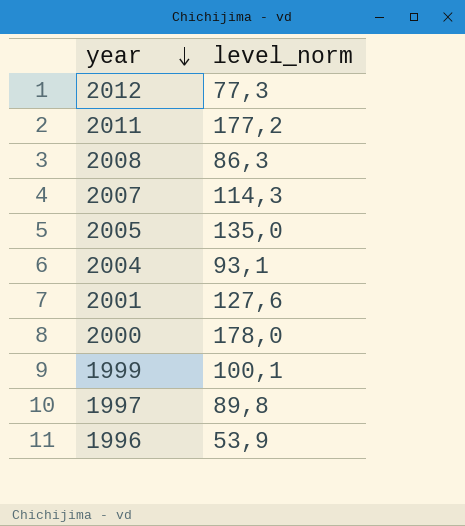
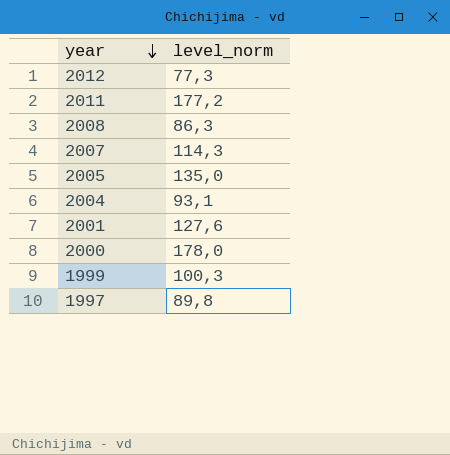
row 1996: 53,9 -> none
1999 | level_norm: 100,1 -> 100,3

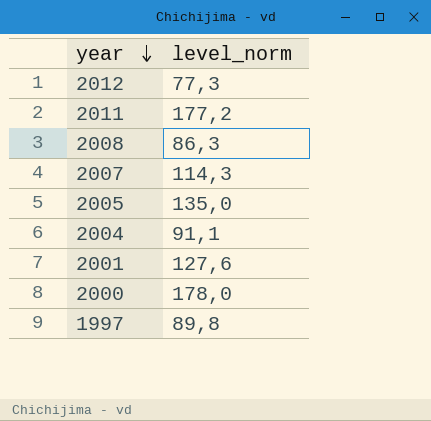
row 1999: 100,3 -> none
2004 | level_norm: 93,1 -> 91,1

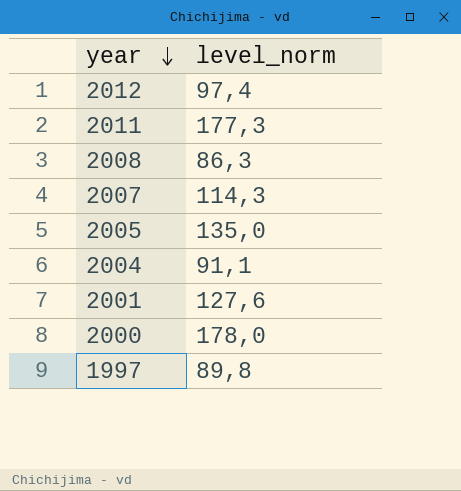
2012 | level_norm: 77,3 -> 97,4
2011 | level_norm: 177,2 -> 177,3

